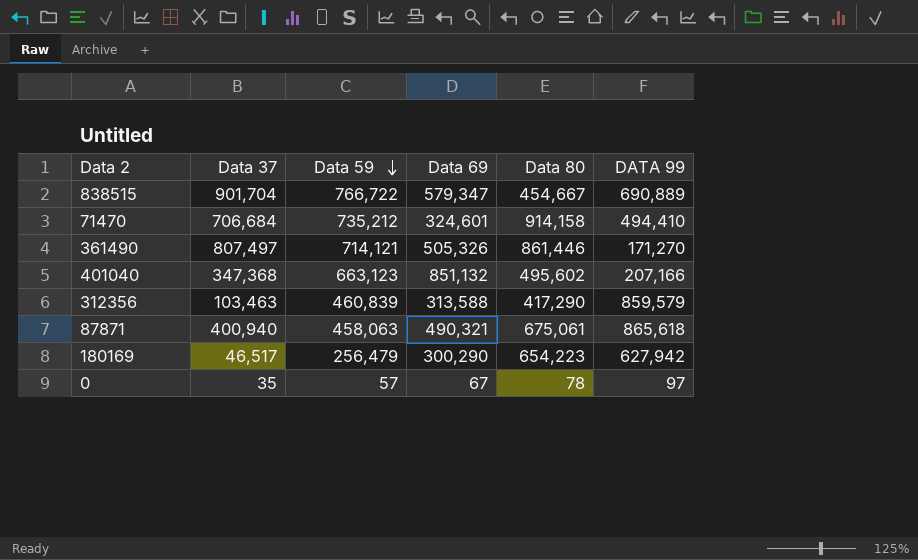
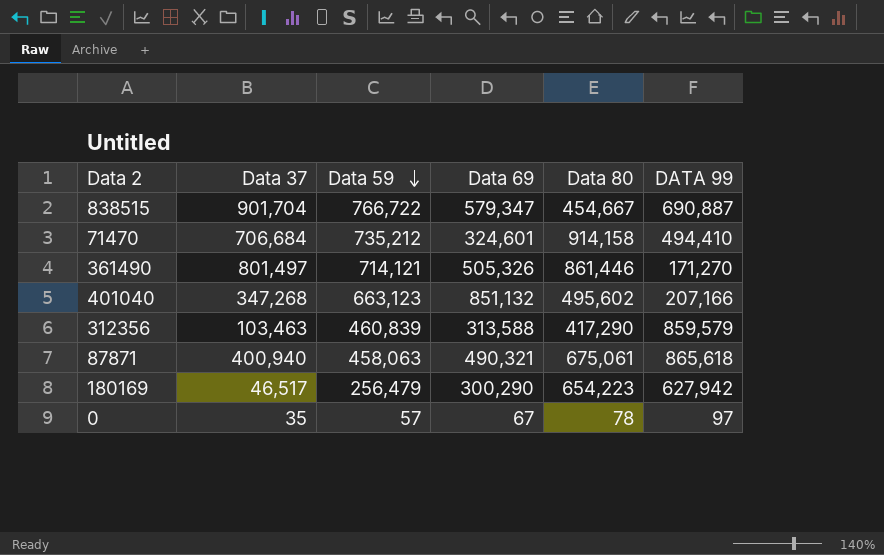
838515 | DATA 99: 690,889 -> 690,887
361490 | Data 37: 807,497 -> 801,497
401040 | Data 37: 347,368 -> 347,268

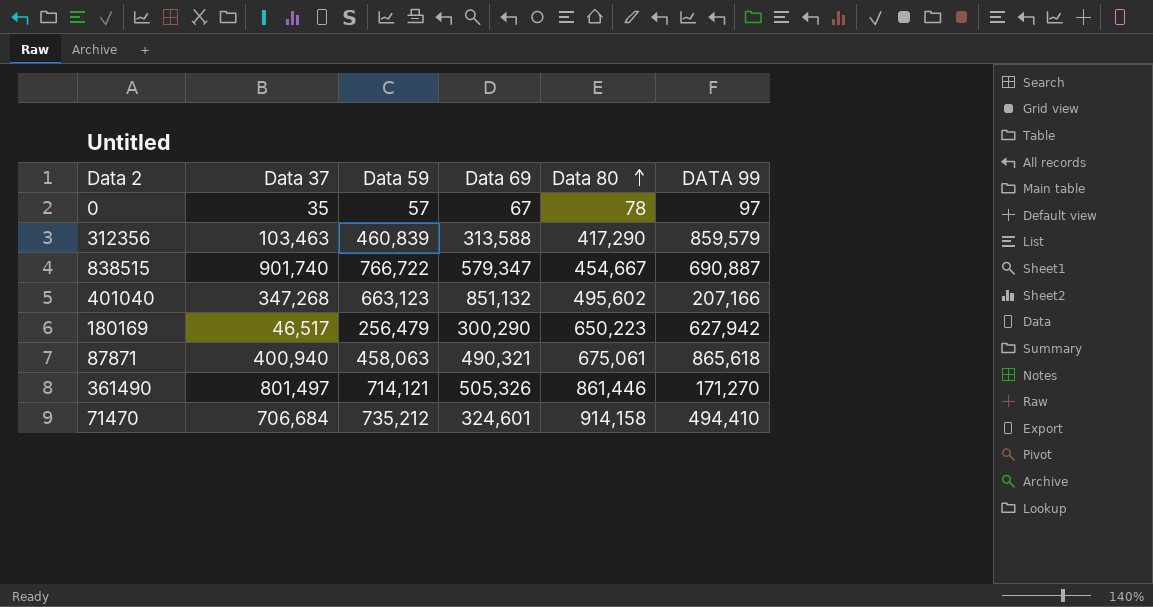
row order: Data 59 descending -> Data 80 ascending
838515 | Data 37: 901,704 -> 901,740
180169 | Data 80: 654,223 -> 650,223

